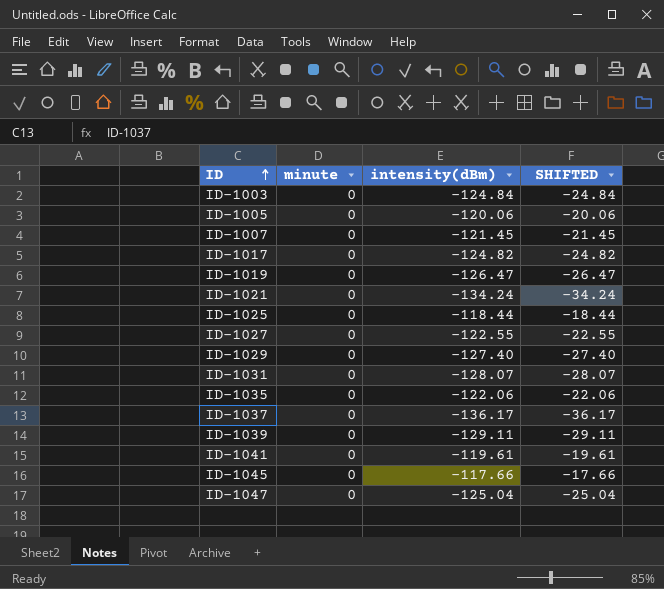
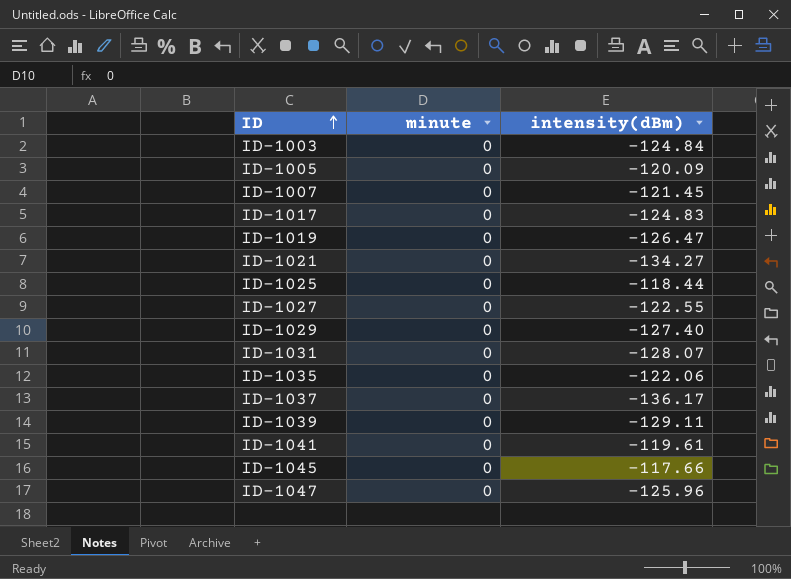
column SHIFTED | formula: [intensity(dBm)] + 100 -> none
ID-1005 | intensity(dBm): -120.06 -> -120.09
ID-1017 | intensity(dBm): -124.82 -> -124.83
ID-1021 | intensity(dBm): -134.24 -> -134.27
ID-1047 | intensity(dBm): -125.04 -> -125.96

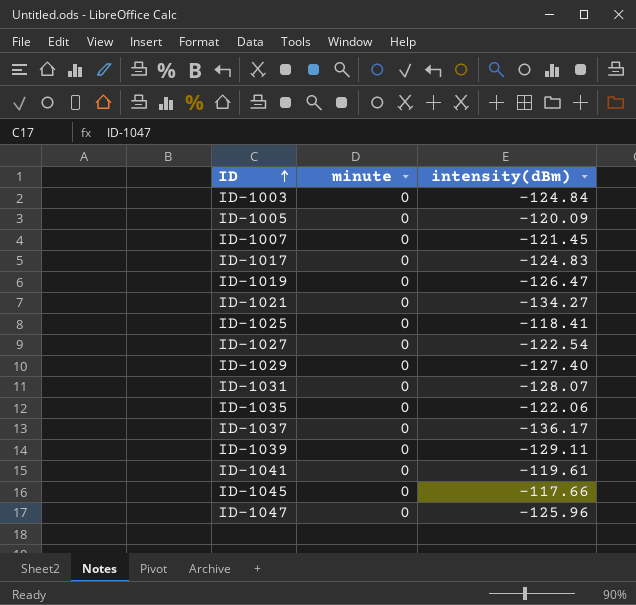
ID-1025 | intensity(dBm): -118.44 -> -118.41
ID-1027 | intensity(dBm): -122.55 -> -122.54

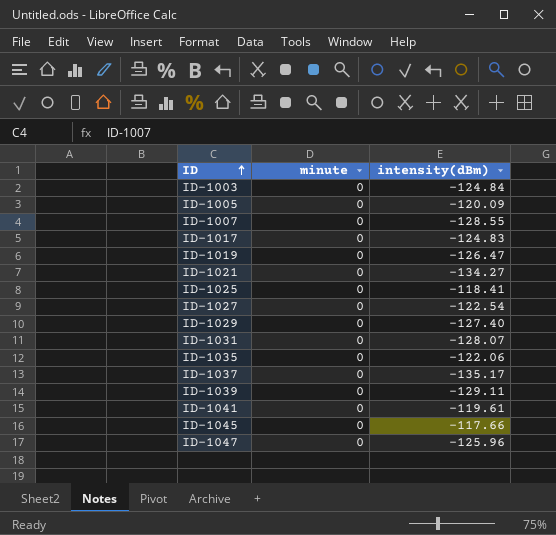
ID-1007 | intensity(dBm): -121.45 -> -128.55
ID-1037 | intensity(dBm): -136.17 -> -135.17

